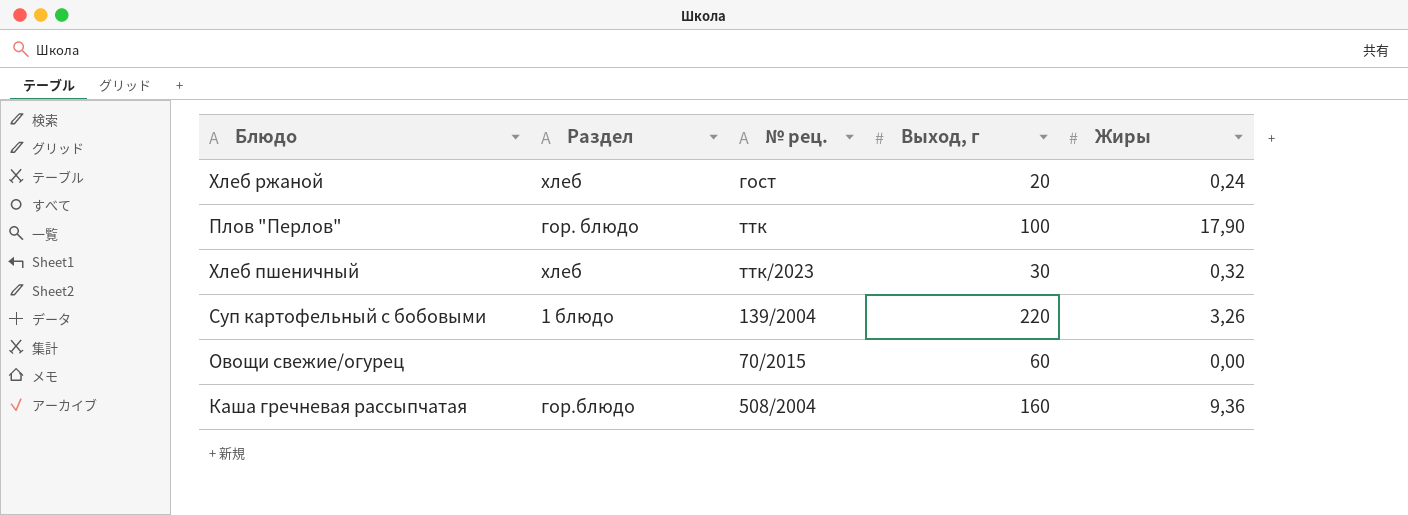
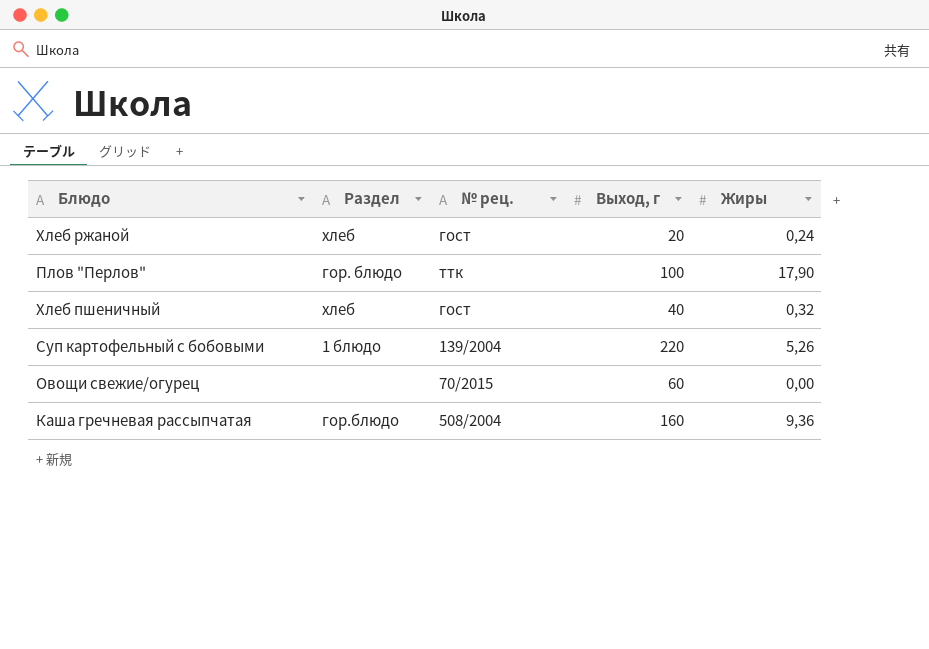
Хлеб пшеничный | № рец.: ттк/2023 -> гост
Хлеб пшеничный | Выход, г: 30 -> 40
Суп картофельный с бобовыми | Жиры: 3,26 -> 5,26

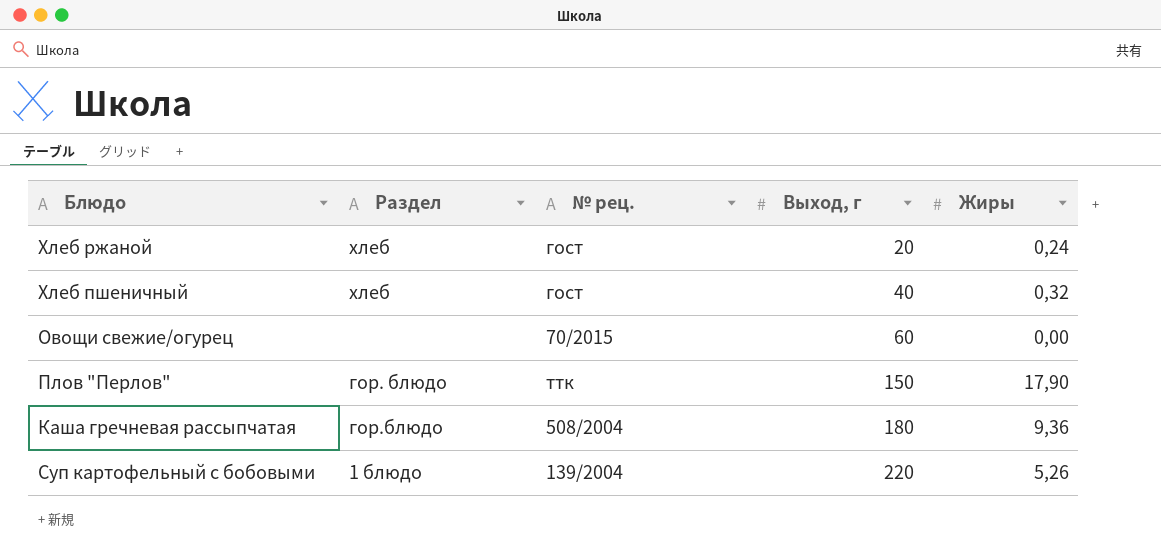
row order: none -> Выход, г ascending
Плов "Перлов" | Выход, г: 100 -> 150
Каша гречневая рассыпчатая | Выход, г: 160 -> 180

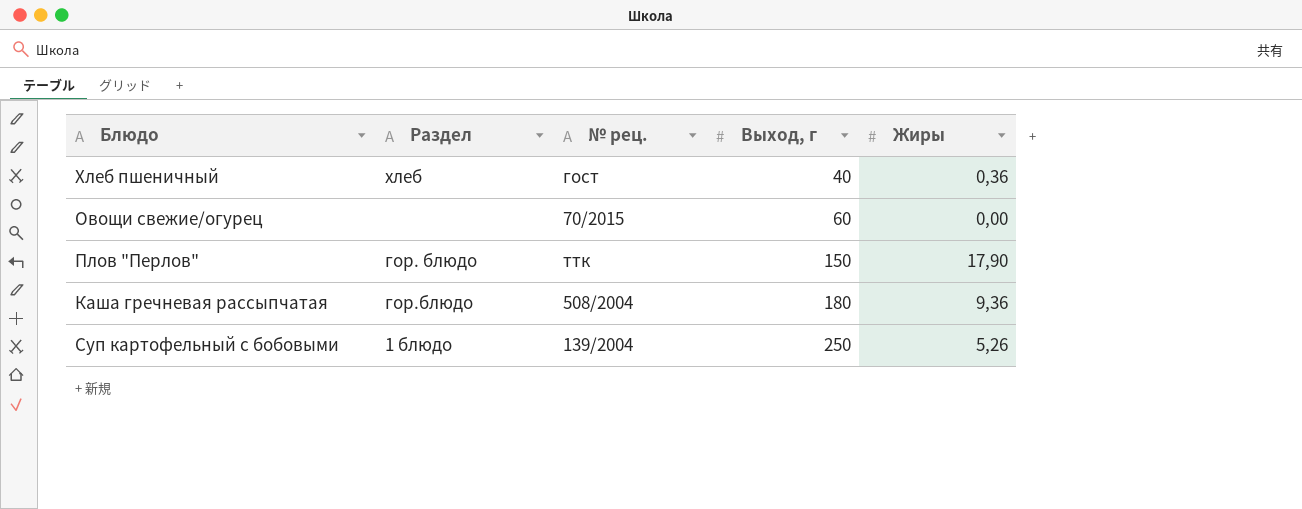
row Хлеб ржаной: хлеб | гост | 20 | 0,24 -> none
Хлеб пшеничный | Жиры: 0,32 -> 0,36
Суп картофельный с бобовыми | Выход, г: 220 -> 250

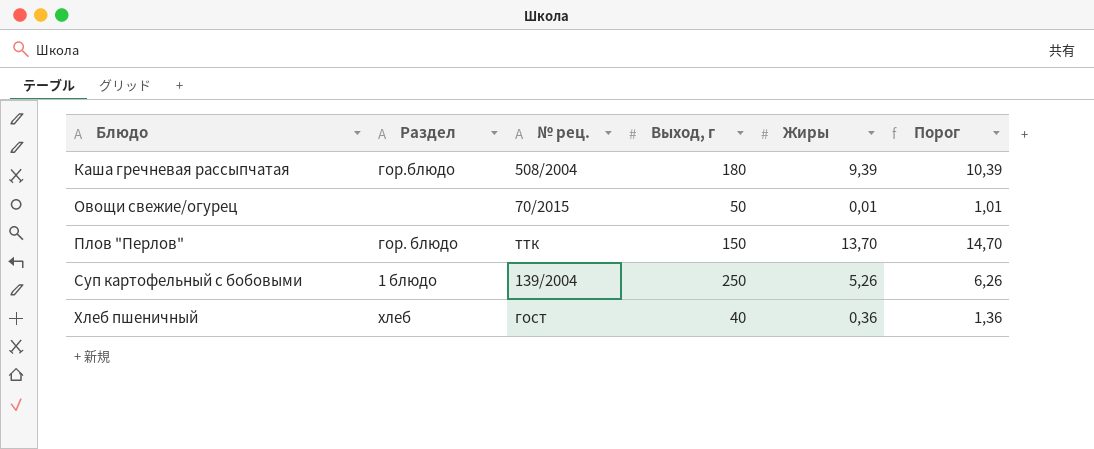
row order: Выход, г ascending -> Блюдо ascending
column Порог | formula: none -> [Жиры] + 1
Каша гречневая рассыпчатая | Жиры: 9,36 -> 9,39
Овощи свежие/огурец | Выход, г: 60 -> 50
Овощи свежие/огурец | Жиры: 0,00 -> 0,01
Плов "Перлов" | Жиры: 17,90 -> 13,70

